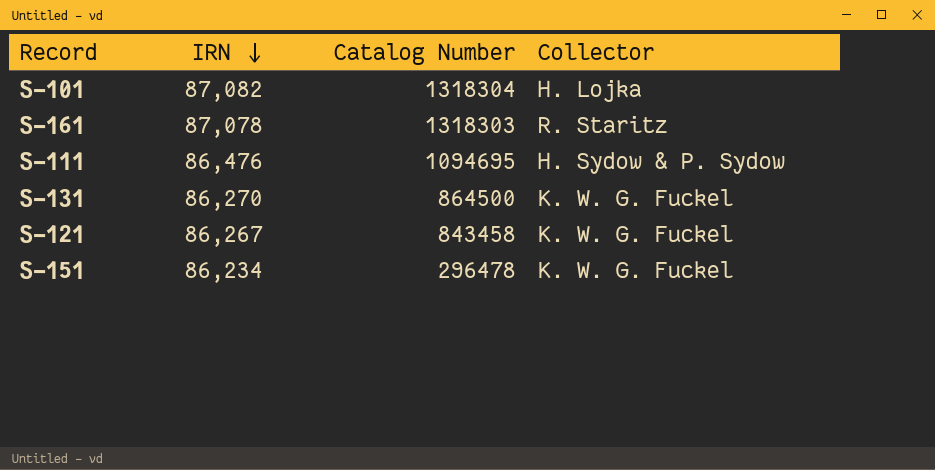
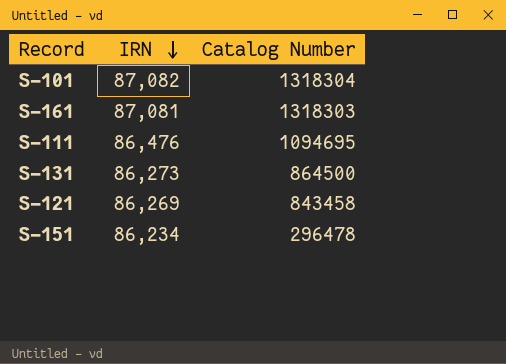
column Collector | position: 4 -> none
S-161 | IRN: 87,078 -> 87,081
S-131 | IRN: 86,270 -> 86,273
S-121 | IRN: 86,267 -> 86,269

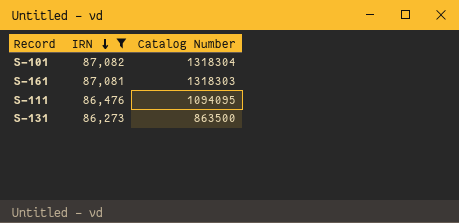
filter: none -> IRN >= 86,273
S-111 | Catalog Number: 1094695 -> 1094095
S-131 | Catalog Number: 864500 -> 863500

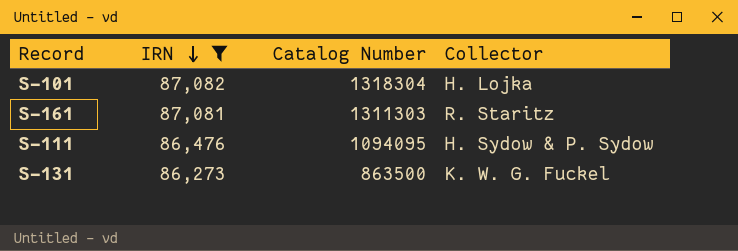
column Collector | position: none -> 4
S-161 | Catalog Number: 1318303 -> 1311303

